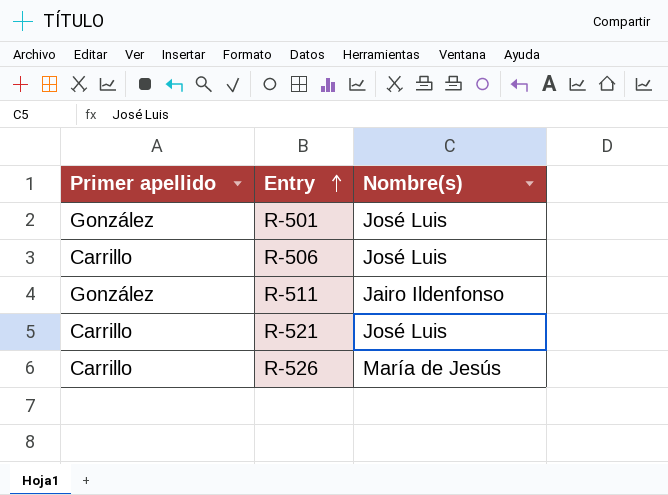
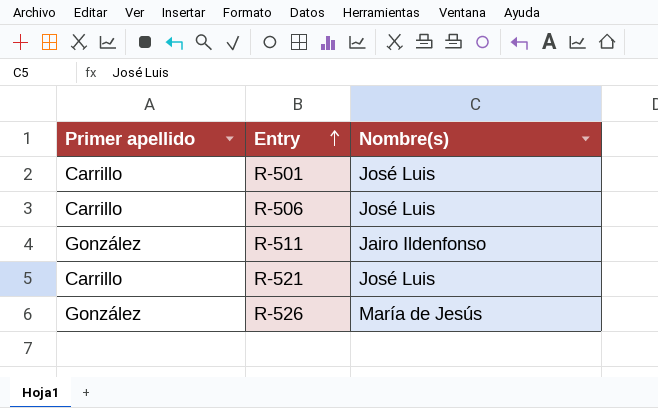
R-501 | Primer apellido: González -> Carrillo
R-526 | Primer apellido: Carrillo -> González

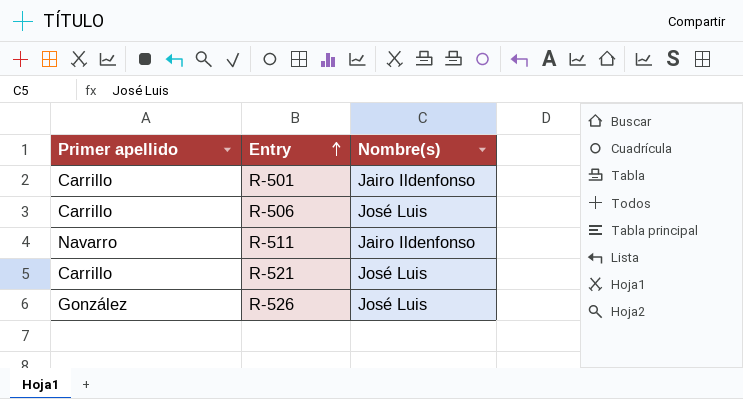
R-501 | Nombre(s): José Luis -> Jairo Ildenfonso
R-511 | Primer apellido: González -> Navarro
R-526 | Nombre(s): María de Jesús -> José Luis

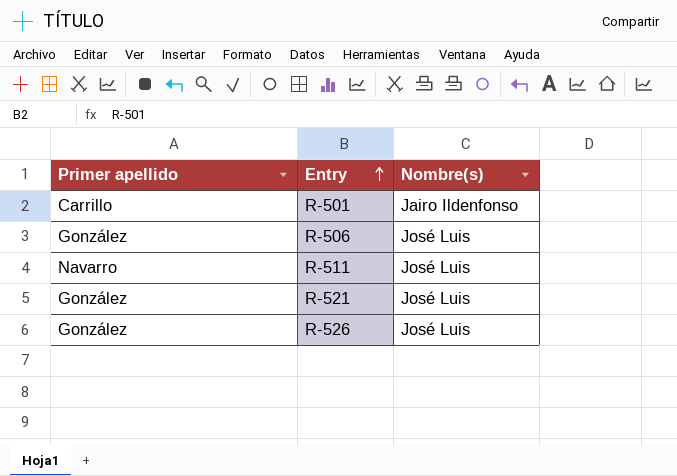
R-506 | Primer apellido: Carrillo -> González
R-511 | Nombre(s): Jairo Ildenfonso -> José Luis
R-521 | Primer apellido: Carrillo -> González

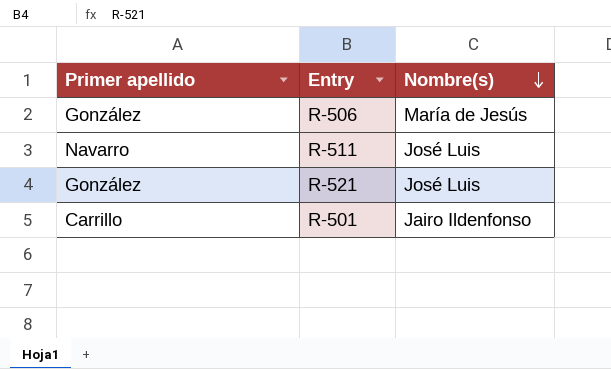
row order: Entry ascending -> Nombre(s) descending
row R-526: González | José Luis -> none
R-506 | Nombre(s): José Luis -> María de Jesús

